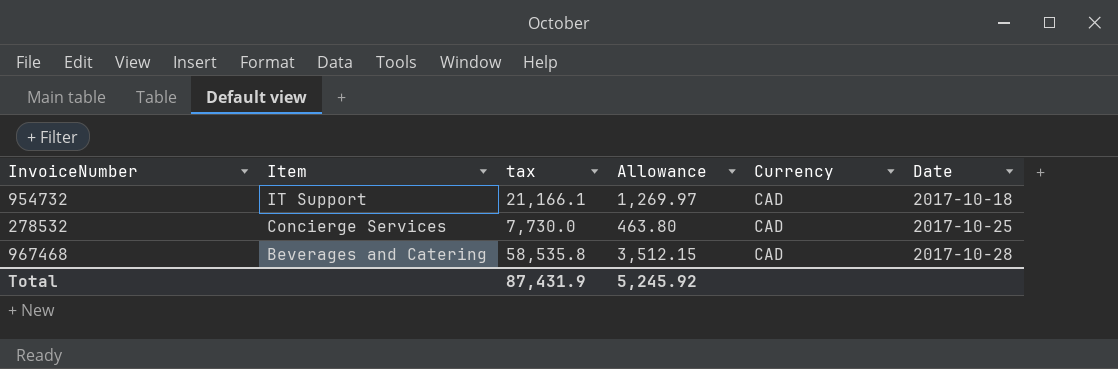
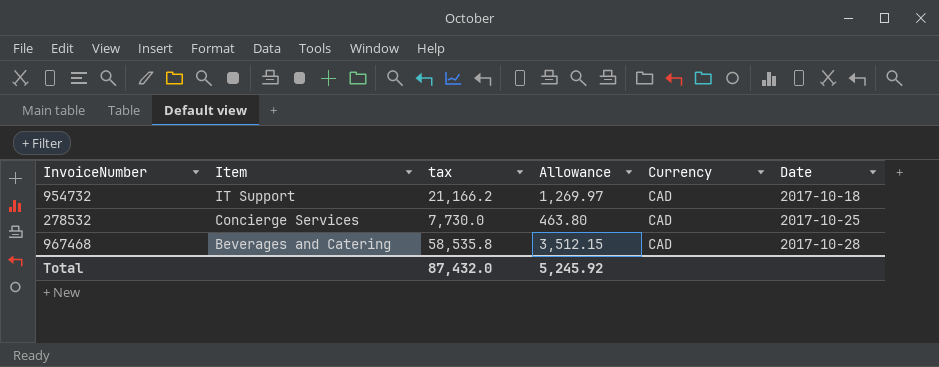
954732 | tax: 21,166.1 -> 21,166.2
Total | tax: 87,431.9 -> 87,432.0

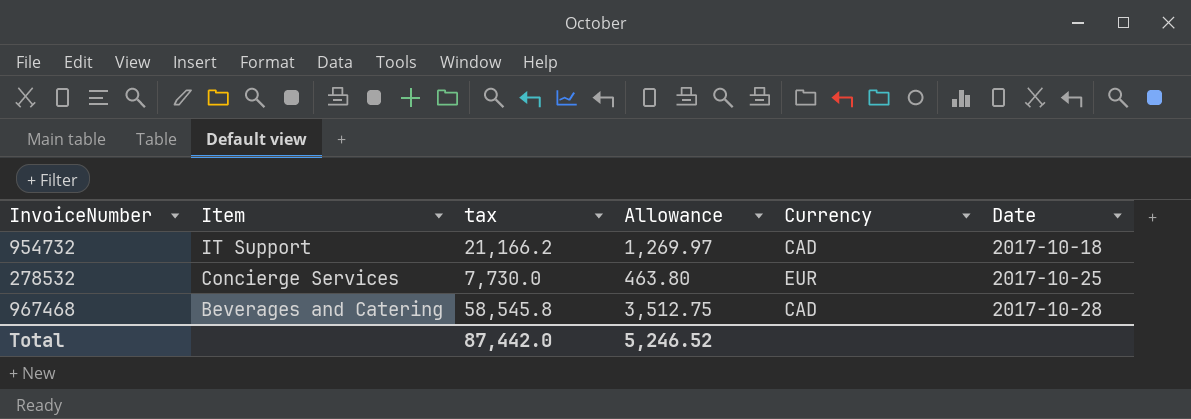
278532 | Currency: CAD -> EUR
967468 | tax: 58,535.8 -> 58,545.8
967468 | Allowance: 3,512.15 -> 3,512.75
Total | tax: 87,432.0 -> 87,442.0
Total | Allowance: 5,245.92 -> 5,246.52

